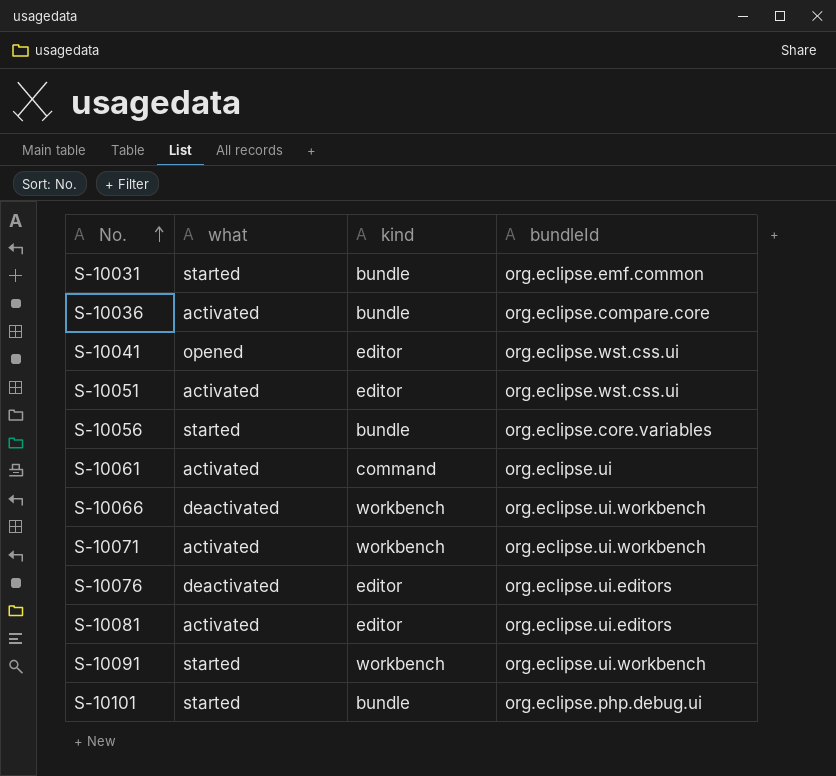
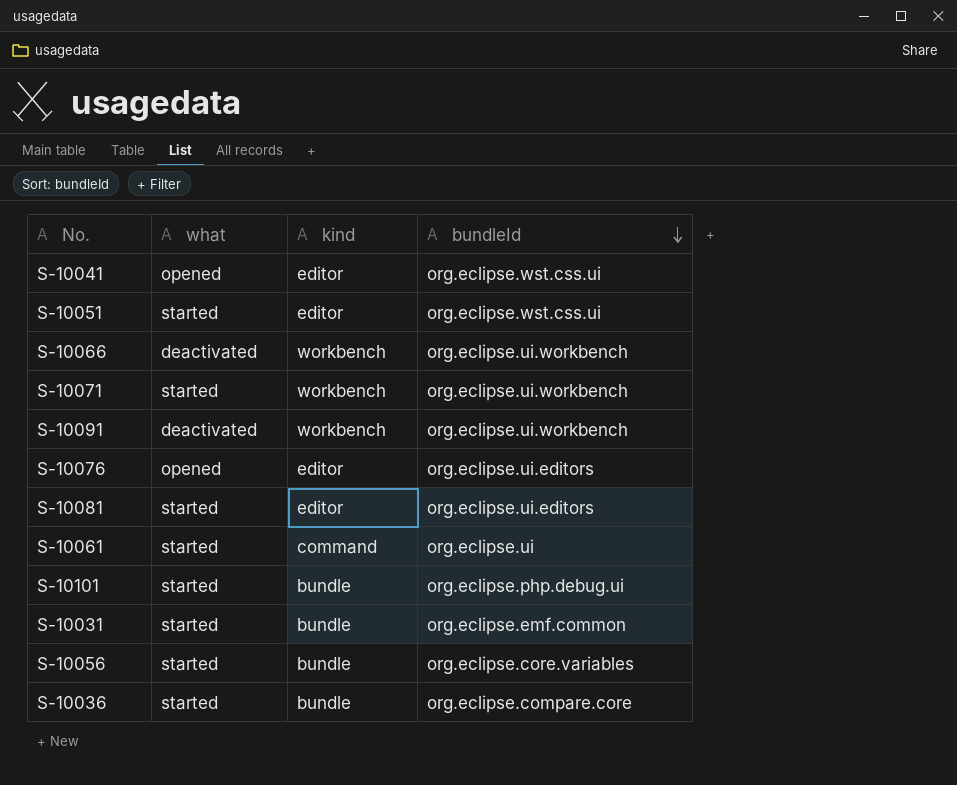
row order: No. ascending -> bundleId descending
S-10051 | what: activated -> started
S-10071 | what: activated -> started
S-10091 | what: started -> deactivated
S-10076 | what: deactivated -> opened
S-10081 | what: activated -> started
S-10061 | what: activated -> started
S-10036 | what: activated -> started

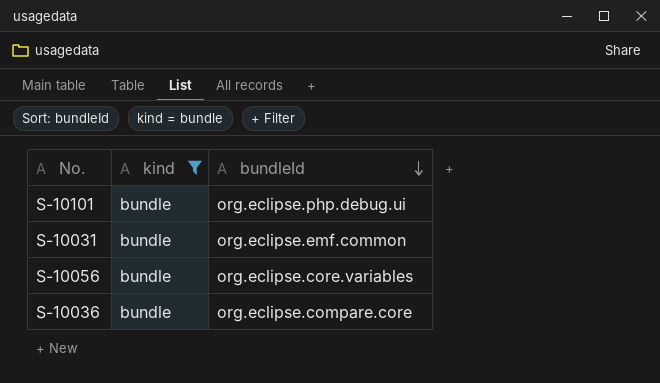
filter: none -> kind = bundle
column what | position: 2 -> none

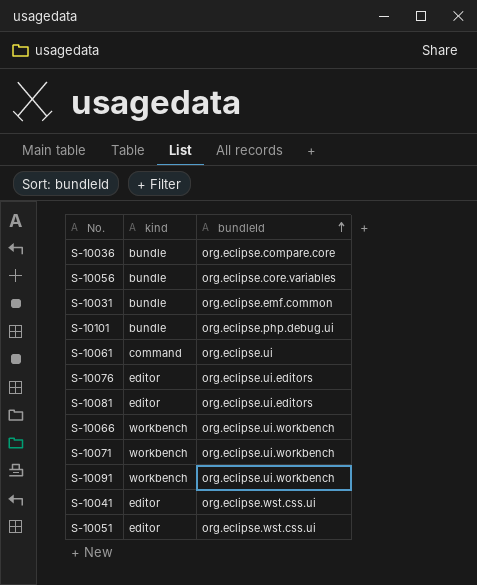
filter: kind = bundle -> none
row order: bundleId descending -> bundleId ascending

